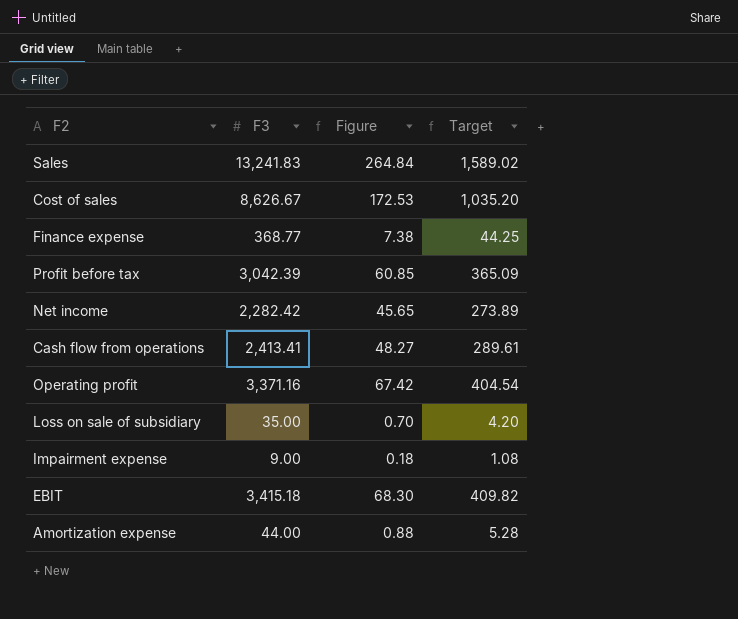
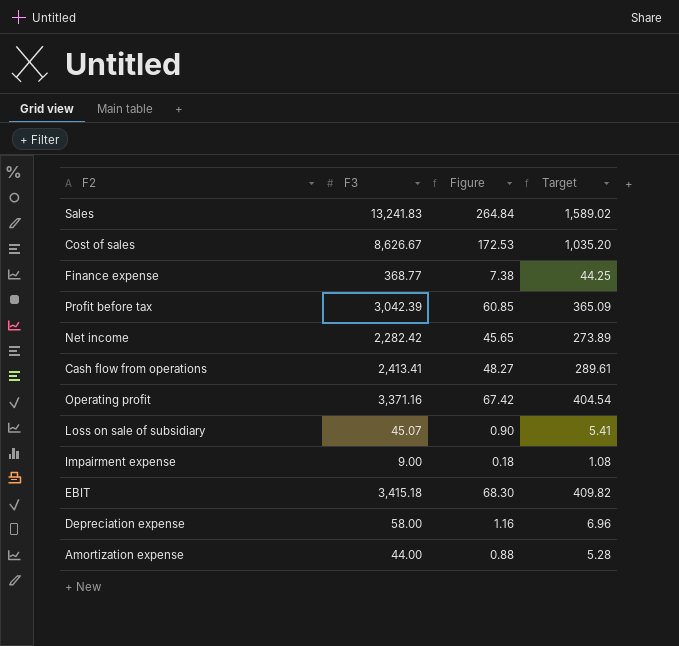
Loss on sale of subsidiary | F3: 35.00 -> 45.07
Loss on sale of subsidiary | Figure: 0.70 -> 0.90
Loss on sale of subsidiary | Target: 4.20 -> 5.41
row Depreciation expense: none -> 58.00 | 1.16 | 6.96

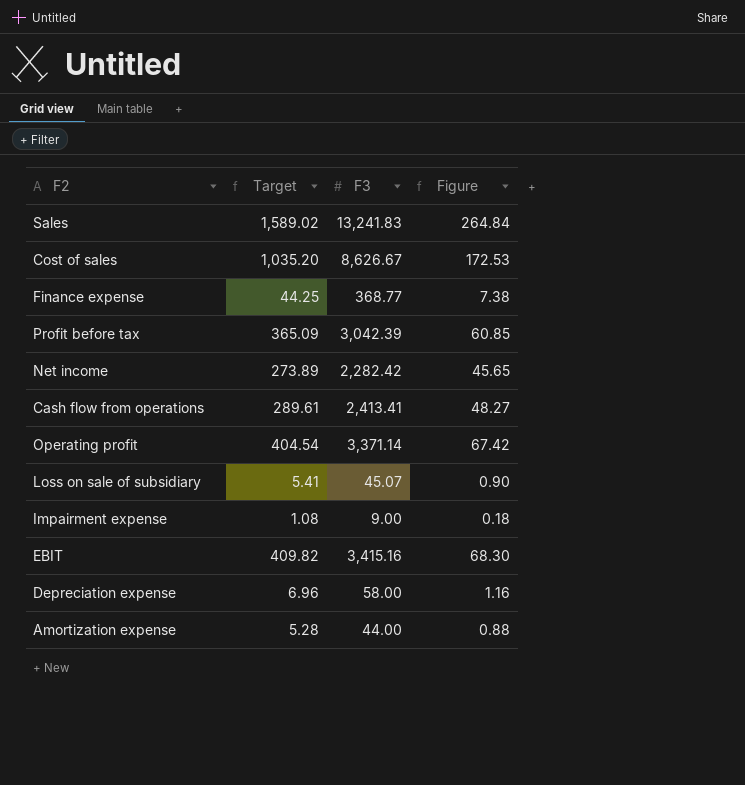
column Target | position: 4 -> 2
Operating profit | F3: 3,371.16 -> 3,371.14
EBIT | F3: 3,415.18 -> 3,415.16

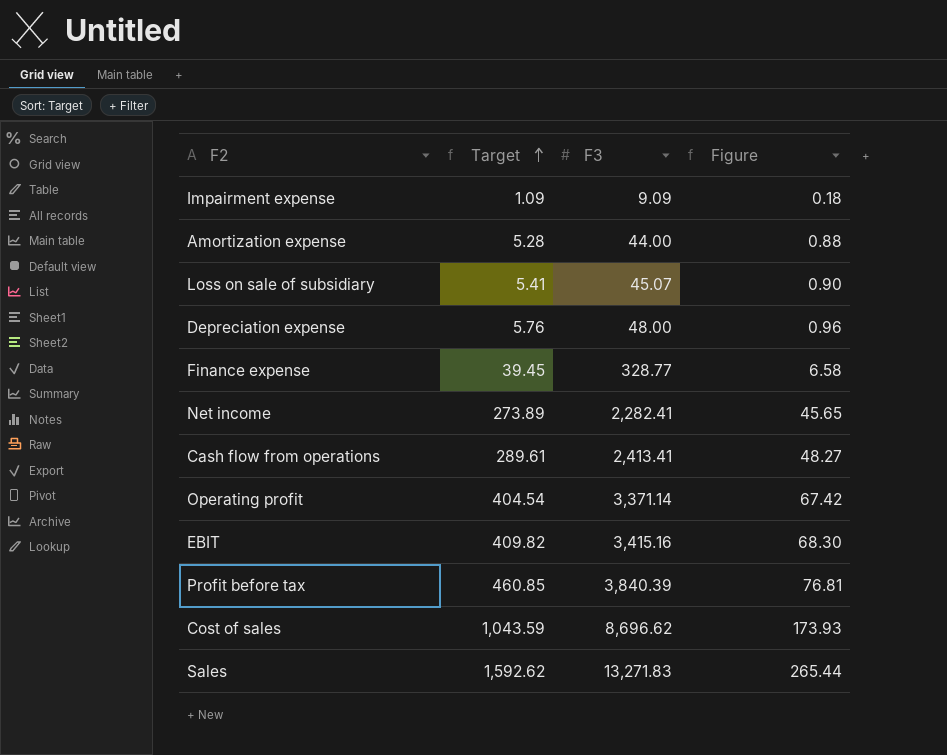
row order: none -> Target ascending
Impairment expense | Target: 1.08 -> 1.09
Impairment expense | F3: 9.00 -> 9.09
Depreciation expense | Target: 6.96 -> 5.76
Depreciation expense | F3: 58.00 -> 48.00
Depreciation expense | Figure: 1.16 -> 0.96
Finance expense | Target: 44.25 -> 39.45
Finance expense | F3: 368.77 -> 328.77
Finance expense | Figure: 7.38 -> 6.58
Net income | F3: 2,282.42 -> 2,282.41
Profit before tax | Target: 365.09 -> 460.85
Profit before tax | F3: 3,042.39 -> 3,840.39
Profit before tax | Figure: 60.85 -> 76.81
Cost of sales | Target: 1,035.20 -> 1,043.59
Cost of sales | F3: 8,626.67 -> 8,696.62
Cost of sales | Figure: 172.53 -> 173.93
Sales | Target: 1,589.02 -> 1,592.62
Sales | F3: 13,241.83 -> 13,271.83
Sales | Figure: 264.84 -> 265.44

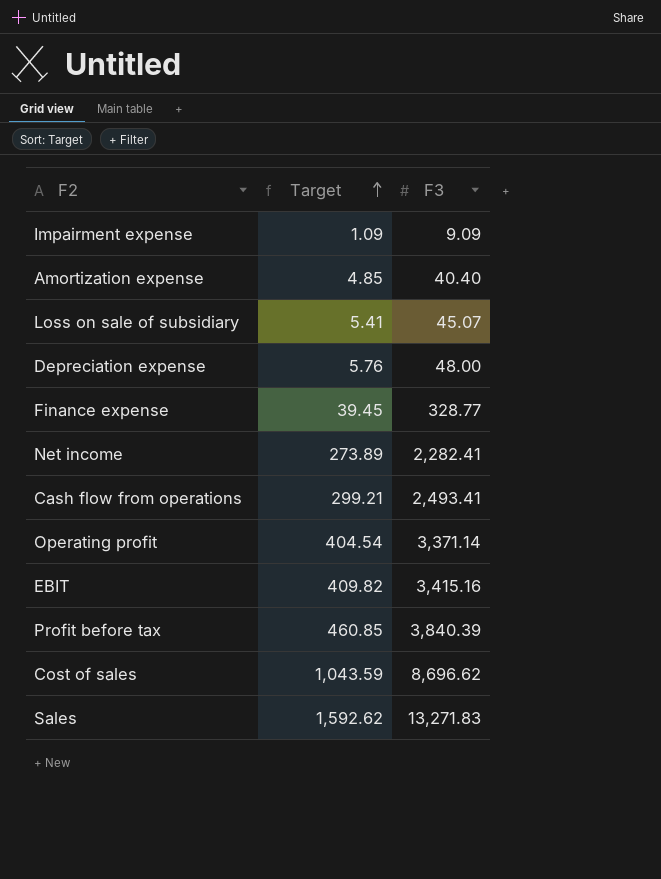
column Figure | formula: [F3] * 0.02 -> none
Amortization expense | Target: 5.28 -> 4.85
Amortization expense | F3: 44.00 -> 40.40
Cash flow from operations | Target: 289.61 -> 299.21
Cash flow from operations | F3: 2,413.41 -> 2,493.41

